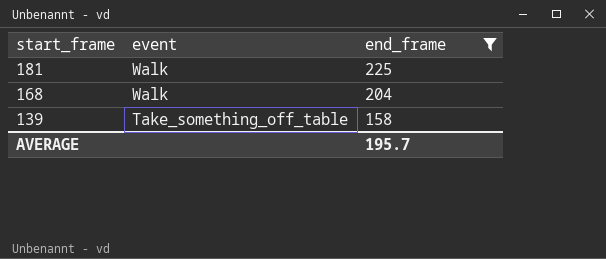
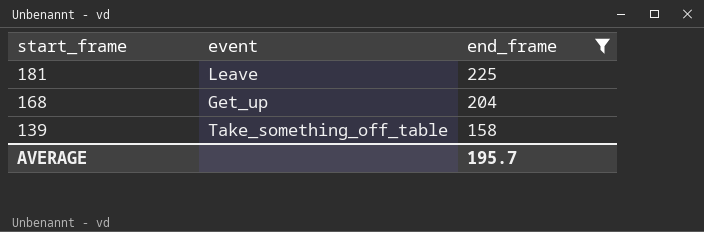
181 | event: Walk -> Leave
168 | event: Walk -> Get_up

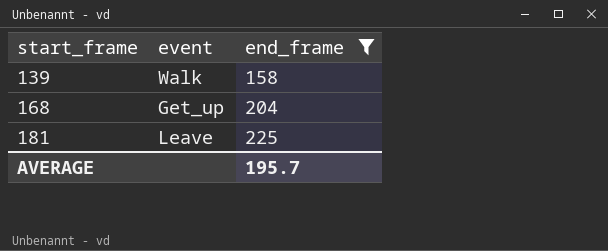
row order: start_frame descending -> start_frame ascending
139 | event: Take_something_off_table -> Walk

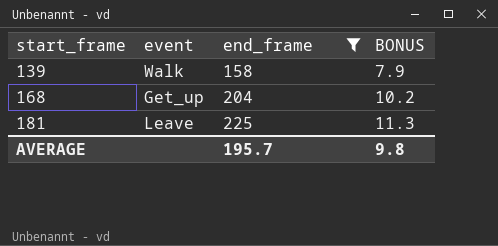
column BONUS | formula: none -> [end_frame] * 0.05

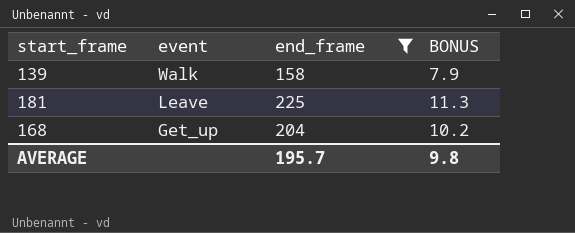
row order: start_frame ascending -> event descending

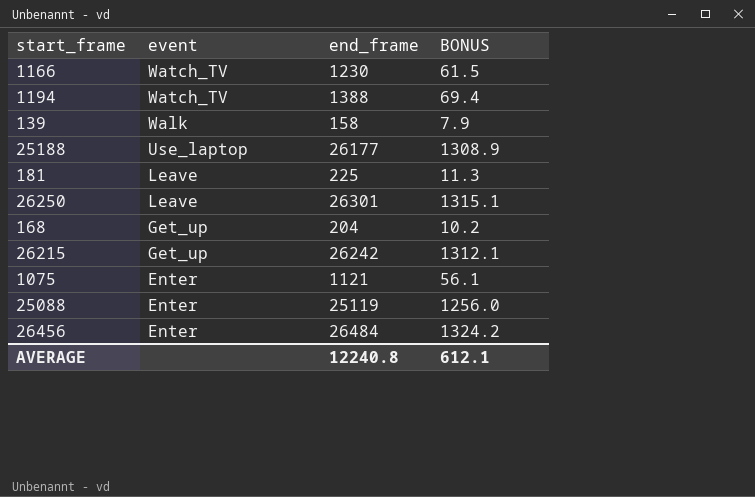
filter: end_frame <= 225 -> none
AVERAGE | end_frame: 195.7 -> 12240.8
AVERAGE | BONUS: 9.8 -> 612.1

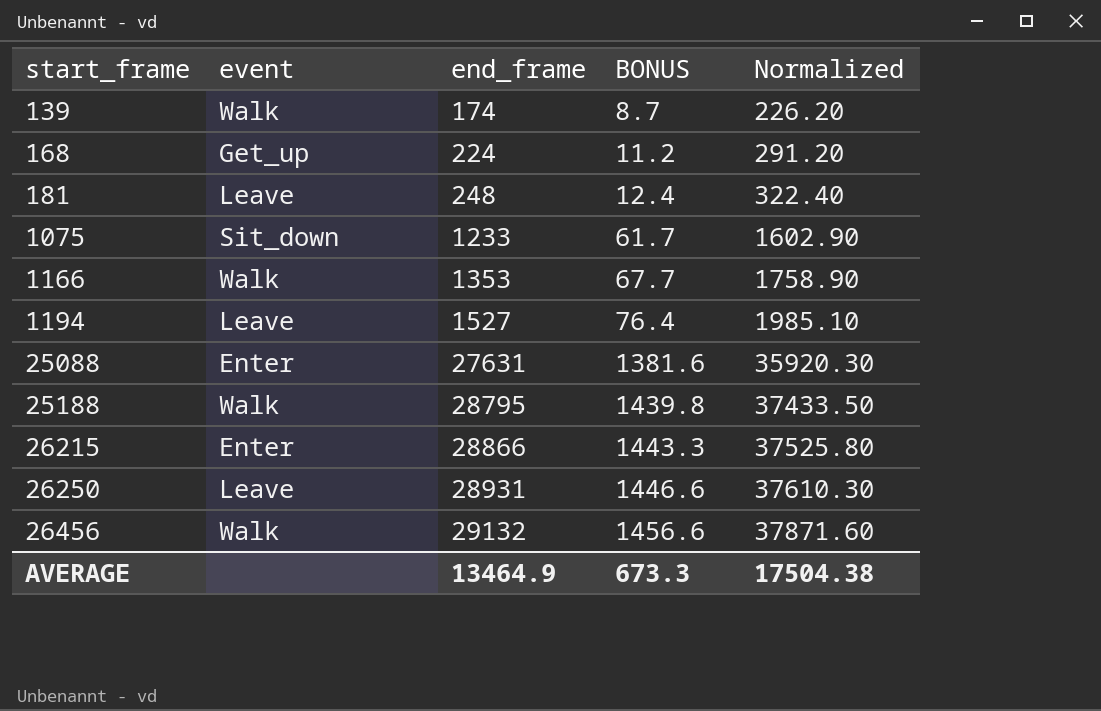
row order: event descending -> start_frame ascending
column Normalized | formula: none -> [end_frame] * 1.3
139 | end_frame: 158 -> 174
139 | BONUS: 7.9 -> 8.7
168 | end_frame: 204 -> 224
168 | BONUS: 10.2 -> 11.2
181 | end_frame: 225 -> 248
181 | BONUS: 11.3 -> 12.4
1075 | event: Enter -> Sit_down
1075 | end_frame: 1121 -> 1233
1075 | BONUS: 56.1 -> 61.7
1166 | event: Watch_TV -> Walk
1166 | end_frame: 1230 -> 1353
1166 | BONUS: 61.5 -> 67.7
1194 | event: Watch_TV -> Leave
1194 | end_frame: 1388 -> 1527
1194 | BONUS: 69.4 -> 76.4
25088 | end_frame: 25119 -> 27631
25088 | BONUS: 1256.0 -> 1381.6
25188 | event: Use_laptop -> Walk
25188 | end_frame: 26177 -> 28795
25188 | BONUS: 1308.9 -> 1439.8
26215 | event: Get_up -> Enter
26215 | end_frame: 26242 -> 28866
26215 | BONUS: 1312.1 -> 1443.3
26250 | end_frame: 26301 -> 28931
26250 | BONUS: 1315.1 -> 1446.6
26456 | event: Enter -> Walk
26456 | end_frame: 26484 -> 29132
26456 | BONUS: 1324.2 -> 1456.6
AVERAGE | end_frame: 12240.8 -> 13464.9
AVERAGE | BONUS: 612.1 -> 673.3

